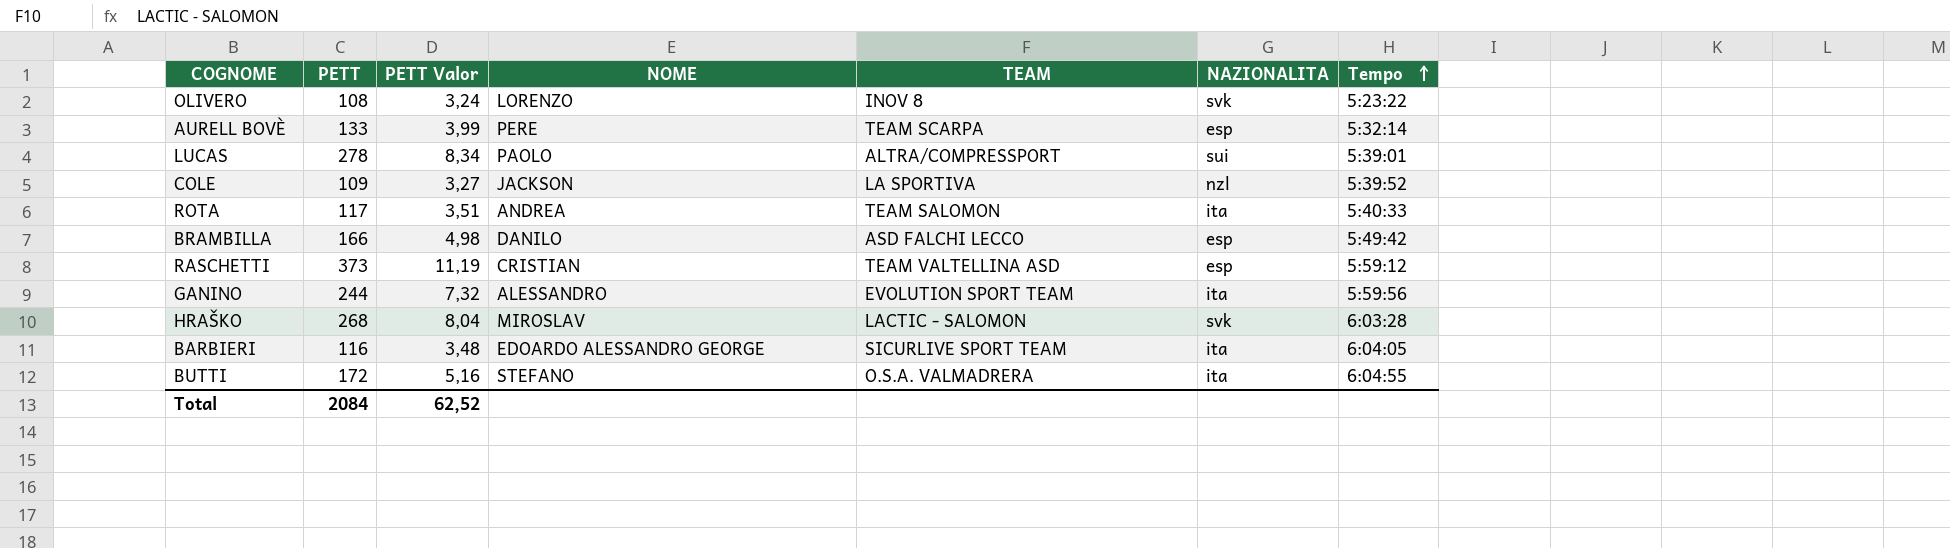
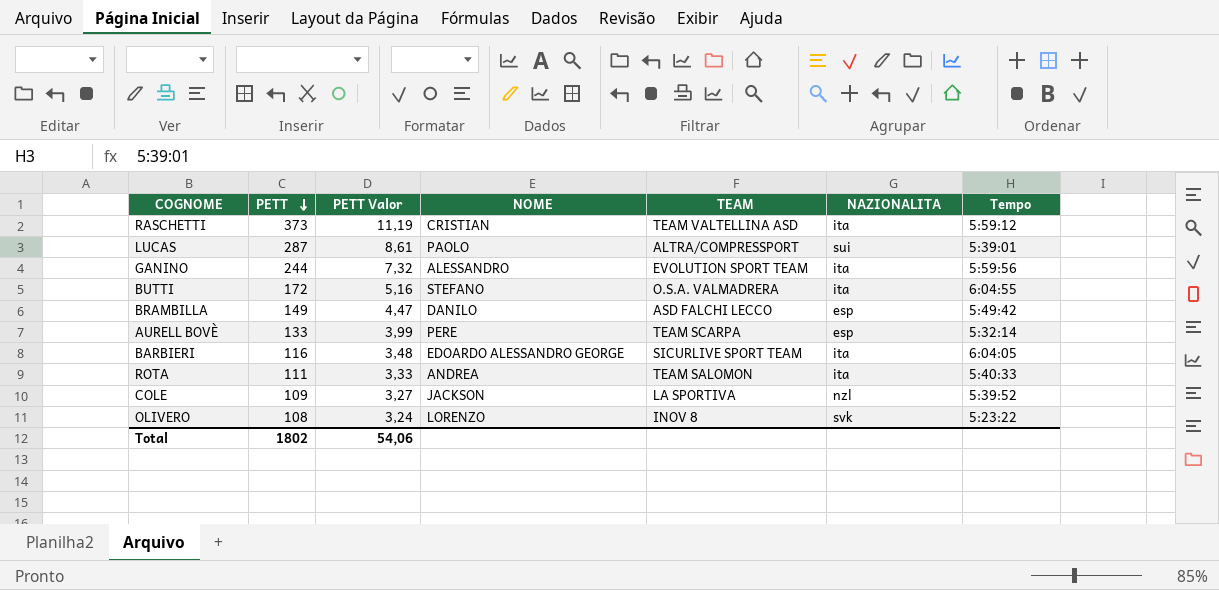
row order: Tempo ascending -> PETT descending
row HRAŠKO: 268 | 8,04 | MIROSLAV | LACTIC - SALOMON | svk | 6:03:28 -> none
RASCHETTI | NAZIONALITA: esp -> ita
LUCAS | PETT: 278 -> 287
LUCAS | PETT Valor: 8,34 -> 8,61
BRAMBILLA | PETT: 166 -> 149
BRAMBILLA | PETT Valor: 4,98 -> 4,47
ROTA | PETT: 117 -> 111
ROTA | PETT Valor: 3,51 -> 3,33
Total | PETT: 2084 -> 1802
Total | PETT Valor: 62,52 -> 54,06

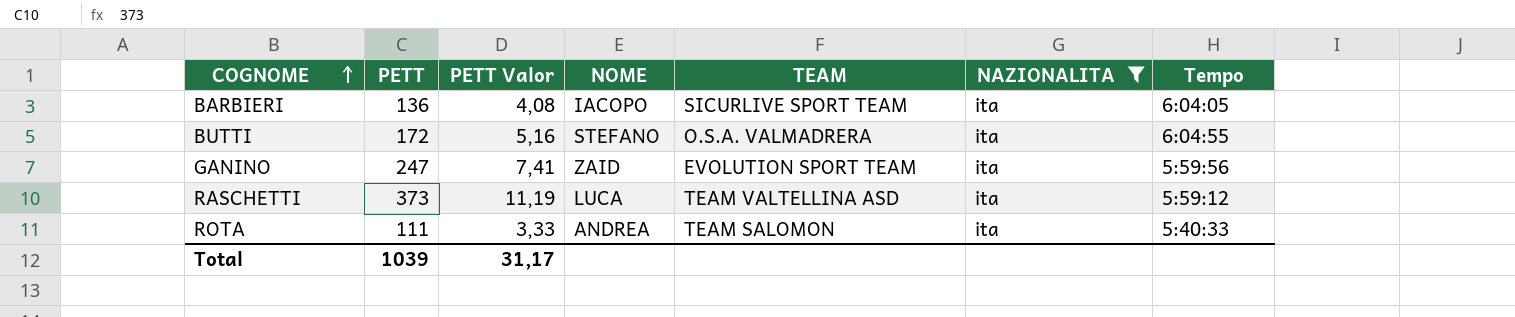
filter: none -> NAZIONALITA = ita
row order: PETT descending -> COGNOME ascending
BARBIERI | PETT: 116 -> 136
BARBIERI | PETT Valor: 3,48 -> 4,08
BARBIERI | NOME: EDOARDO ALESSANDRO GEORGE -> IACOPO
GANINO | PETT: 244 -> 247
GANINO | PETT Valor: 7,32 -> 7,41
GANINO | NOME: ALESSANDRO -> ZAID
RASCHETTI | NOME: CRISTIAN -> LUCA
Total | PETT: 1802 -> 1039
Total | PETT Valor: 54,06 -> 31,17

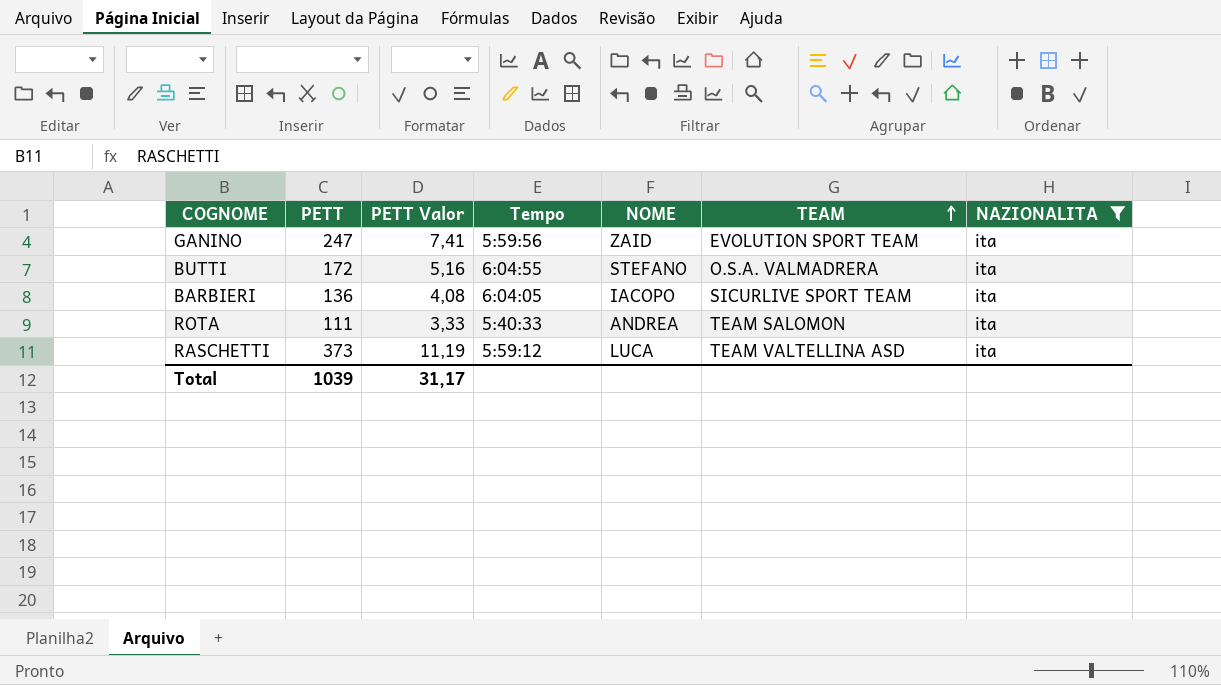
row order: COGNOME ascending -> TEAM ascending
column Tempo | position: 7 -> 4

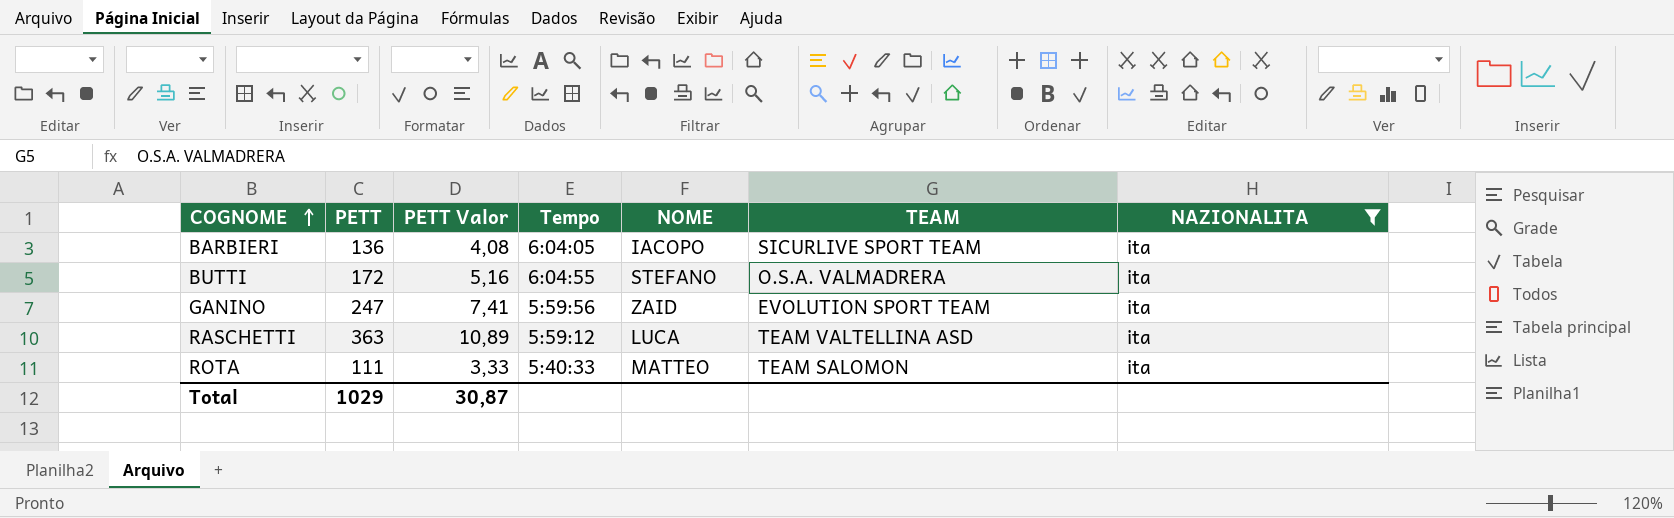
row order: TEAM ascending -> COGNOME ascending
RASCHETTI | PETT: 373 -> 363
RASCHETTI | PETT Valor: 11,19 -> 10,89
ROTA | NOME: ANDREA -> MATTEO
Total | PETT: 1039 -> 1029
Total | PETT Valor: 31,17 -> 30,87

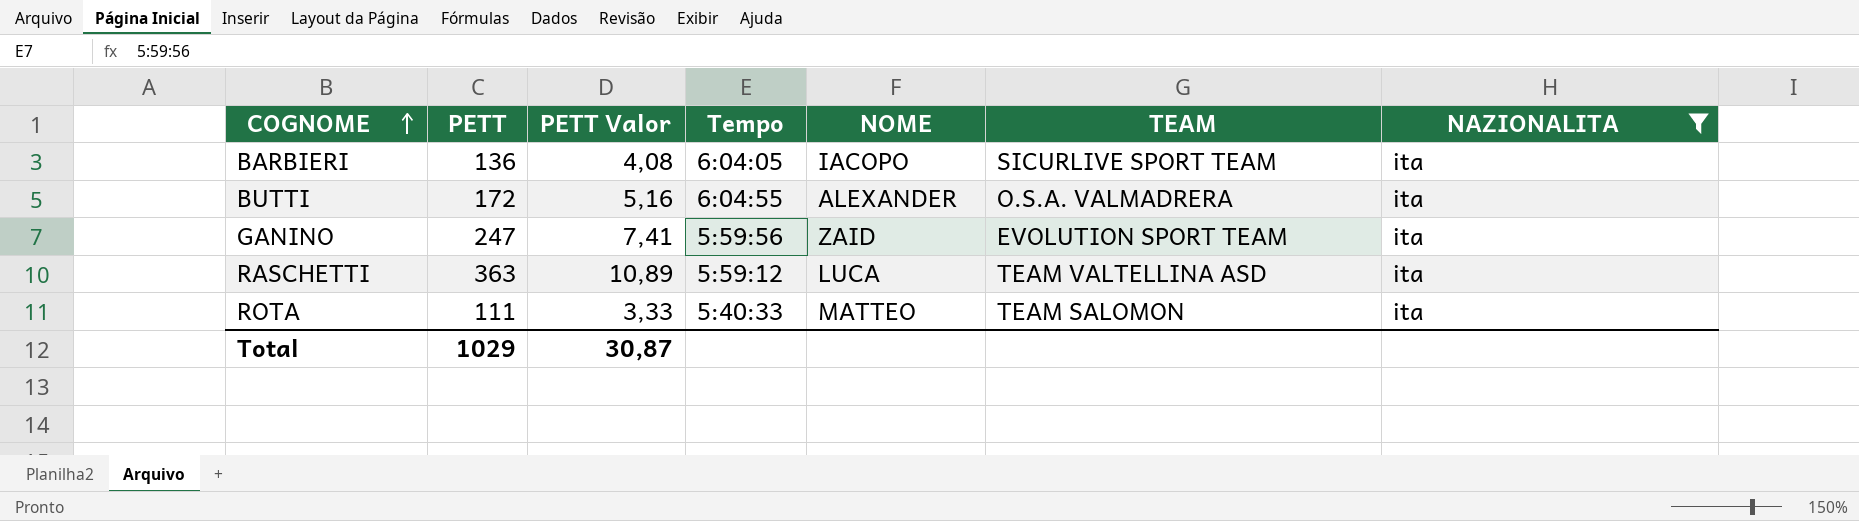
BUTTI | NOME: STEFANO -> ALEXANDER

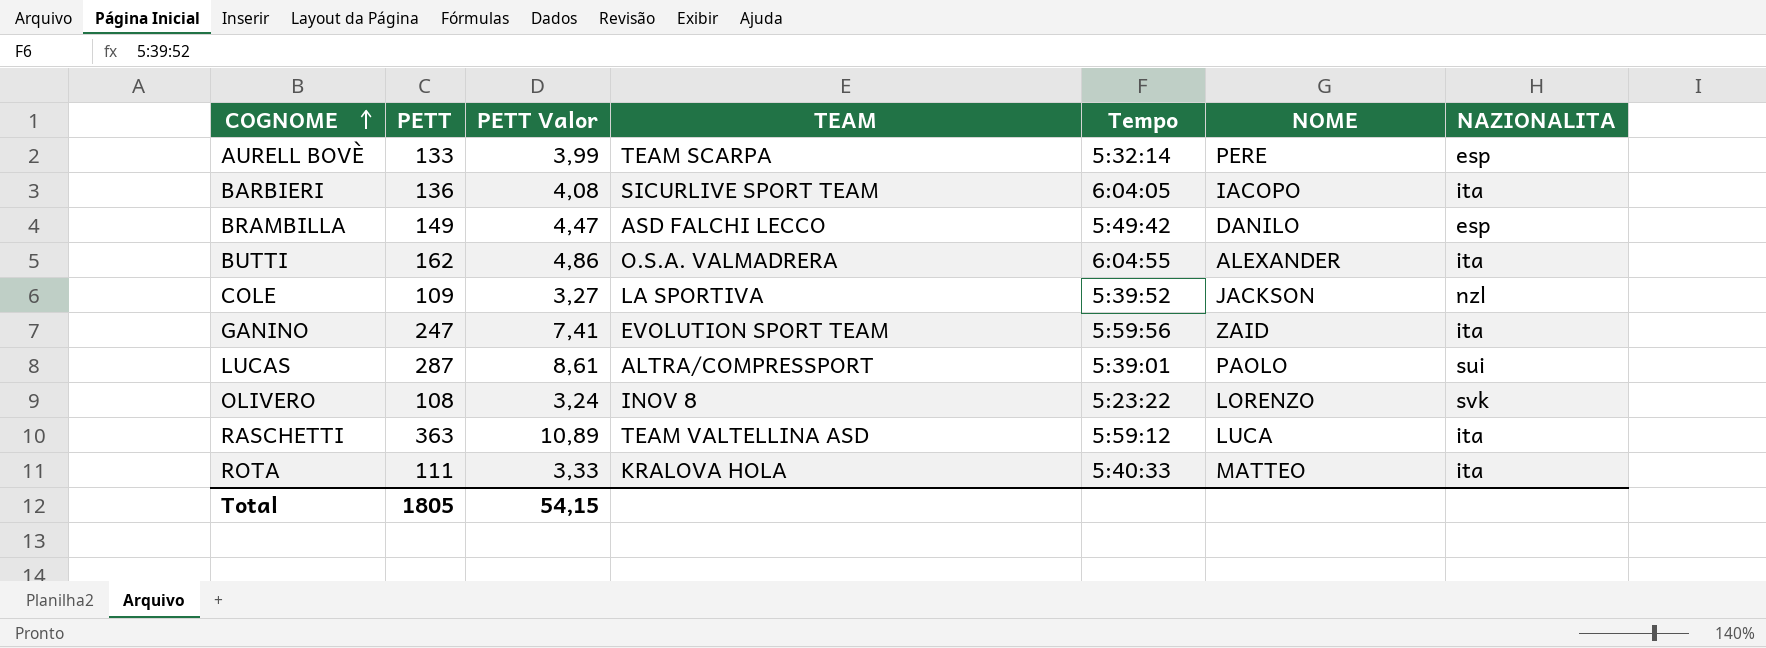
filter: NAZIONALITA = ita -> none
column TEAM | position: 6 -> 4
BUTTI | PETT: 172 -> 162
BUTTI | PETT Valor: 5,16 -> 4,86
ROTA | TEAM: TEAM SALOMON -> KRALOVA HOLA
Total | PETT: 1029 -> 1805
Total | PETT Valor: 30,87 -> 54,15

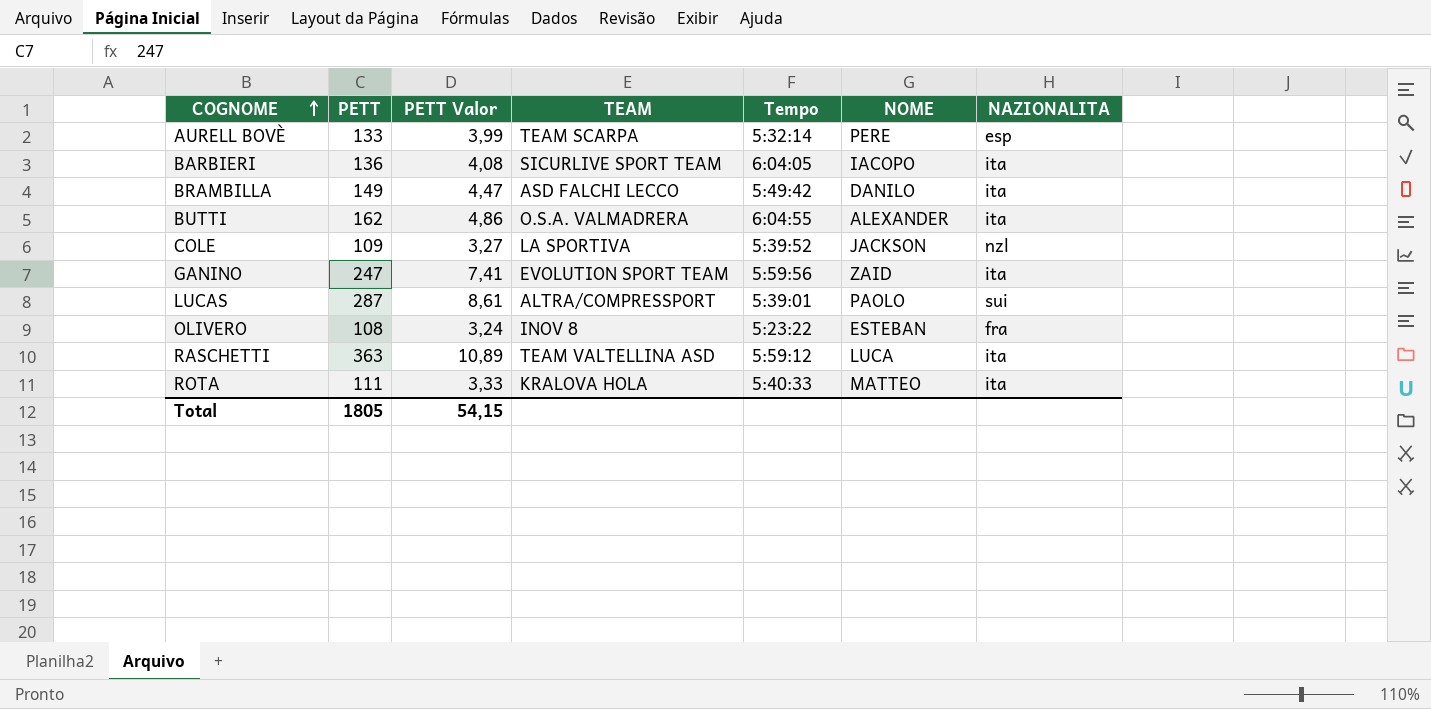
BRAMBILLA | NAZIONALITA: esp -> ita
OLIVERO | NOME: LORENZO -> ESTEBAN
OLIVERO | NAZIONALITA: svk -> fra

